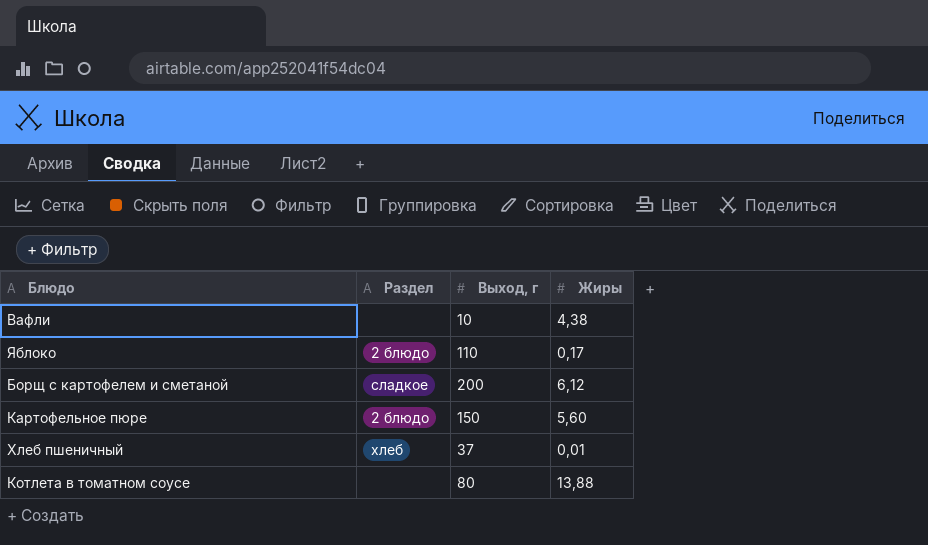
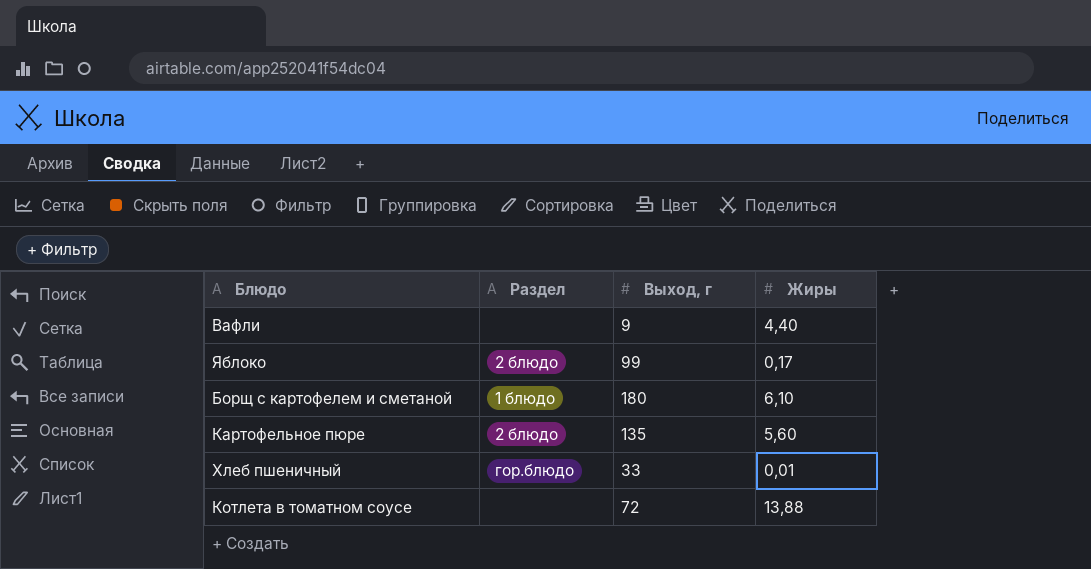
Вафли | Выход, г: 10 -> 9
Вафли | Жиры: 4,38 -> 4,40
Яблоко | Выход, г: 110 -> 99
Борщ с картофелем и сметаной | Раздел: сладкое -> 1 блюдо
Борщ с картофелем и сметаной | Выход, г: 200 -> 180
Борщ с картофелем и сметаной | Жиры: 6,12 -> 6,10
Картофельное пюре | Выход, г: 150 -> 135
Хлеб пшеничный | Раздел: хлеб -> гор.блюдо
Хлеб пшеничный | Выход, г: 37 -> 33
Котлета в томатном соусе | Выход, г: 80 -> 72

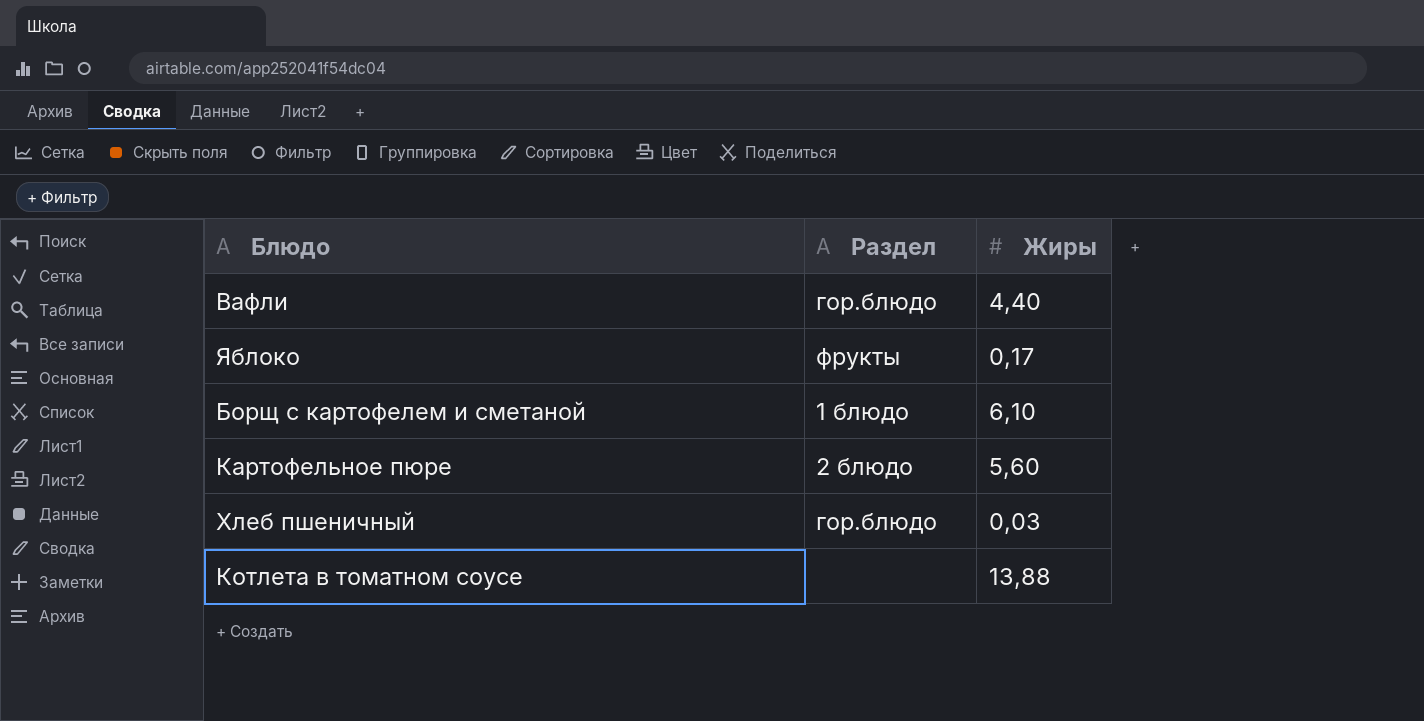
column Выход, г | position: 3 -> none
Вафли | Раздел: none -> гор.блюдо
Яблоко | Раздел: 2 блюдо -> фрукты
Хлеб пшеничный | Жиры: 0,01 -> 0,03

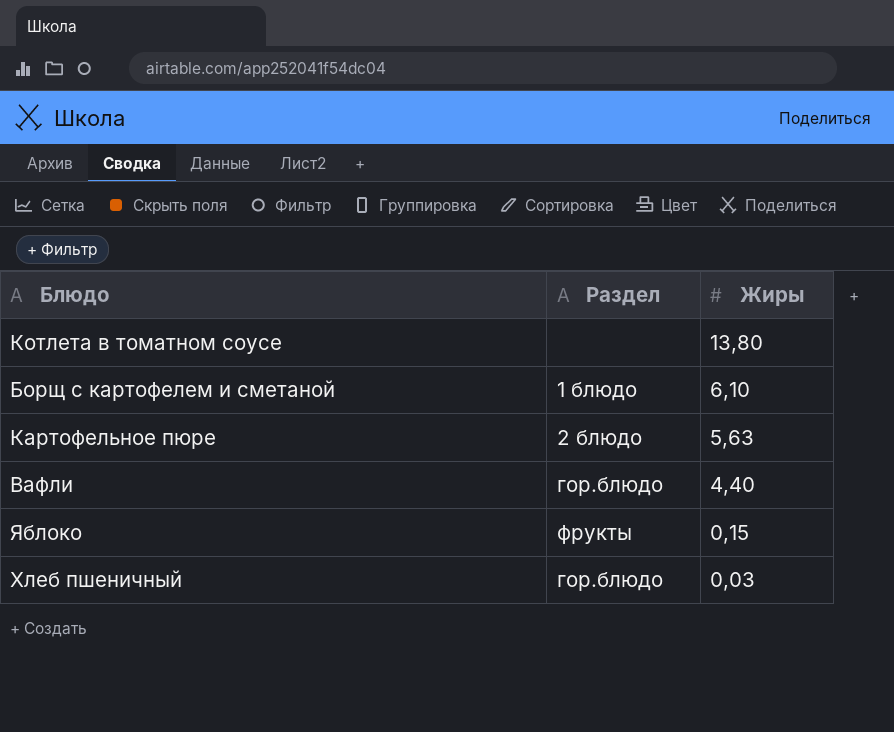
row order: none -> Жиры descending
Котлета в томатном соусе | Жиры: 13,88 -> 13,80
Картофельное пюре | Жиры: 5,60 -> 5,63
Яблоко | Жиры: 0,17 -> 0,15

